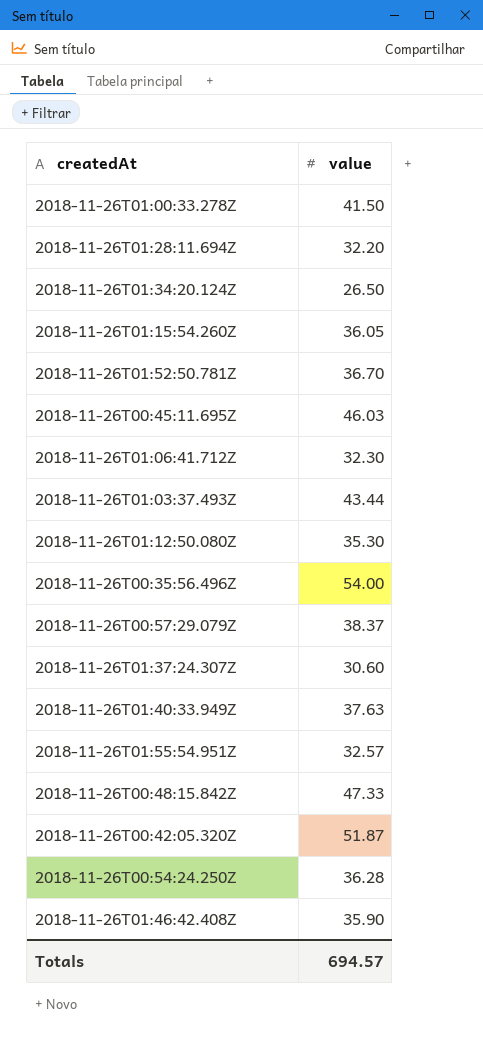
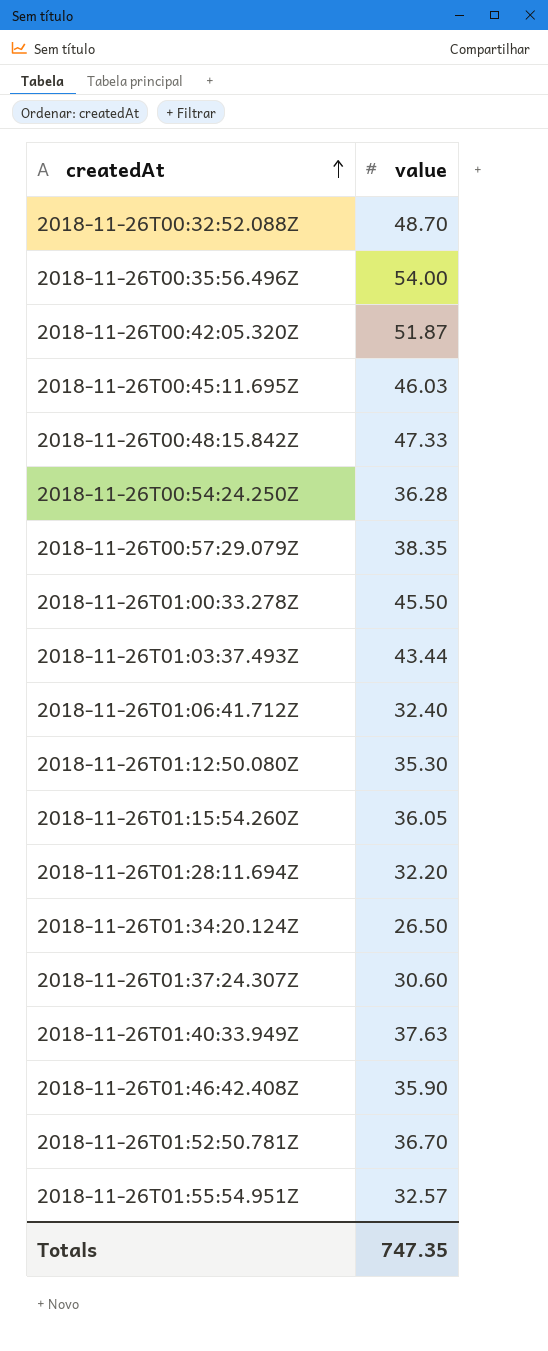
row order: none -> createdAt ascending
row 2018-11-26T00:32:52.088Z: none -> 48.70
2018-11-26T00:57:29.079Z | value: 38.37 -> 38.35
2018-11-26T01:00:33.278Z | value: 41.50 -> 45.50
2018-11-26T01:06:41.712Z | value: 32.30 -> 32.40
Totals | value: 694.57 -> 747.35

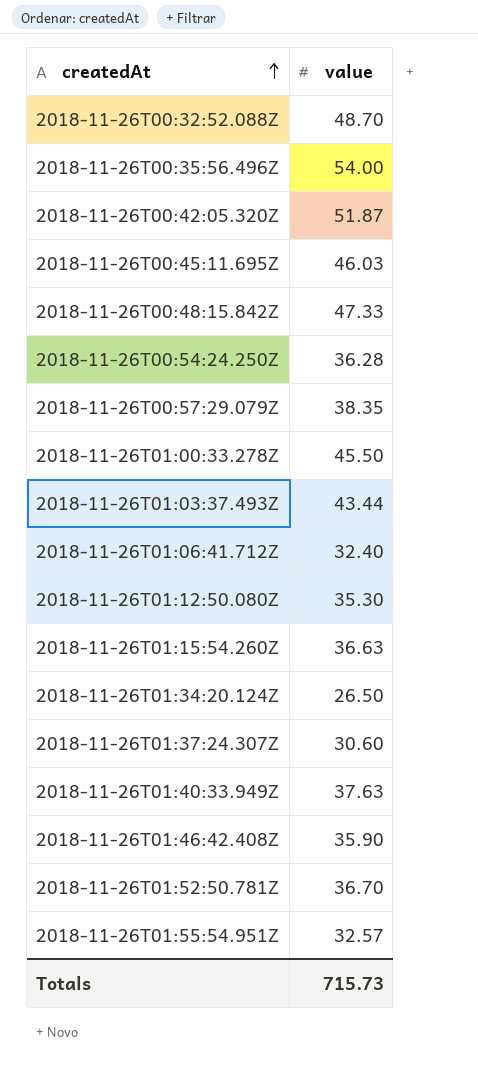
row 2018-11-26T01:28:11.694Z: 32.20 -> none
2018-11-26T01:15:54.260Z | value: 36.05 -> 36.63
Totals | value: 747.35 -> 715.73

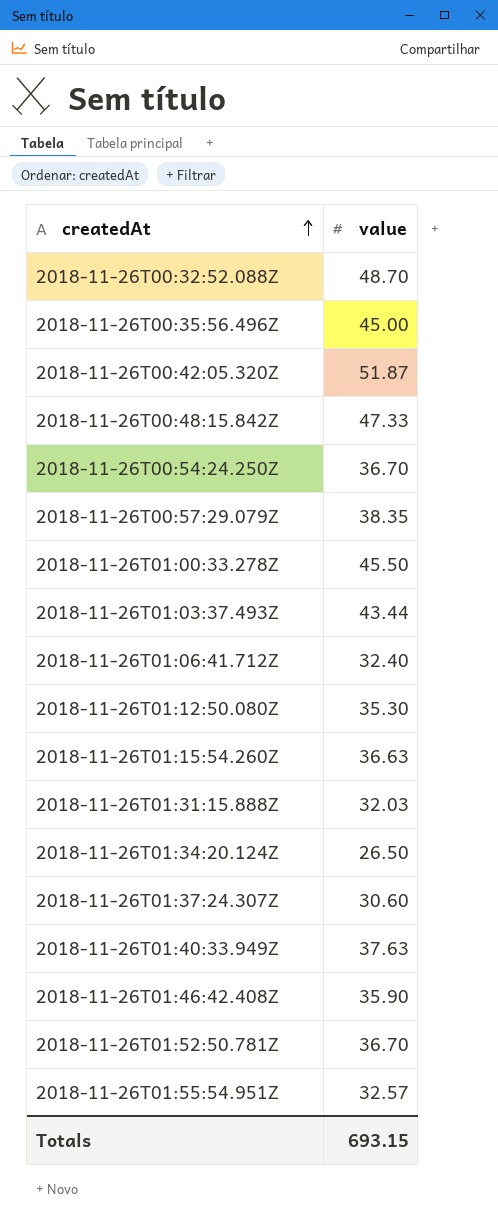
row 2018-11-26T00:45:11.695Z: 46.03 -> none
2018-11-26T00:35:56.496Z | value: 54.00 -> 45.00
2018-11-26T00:54:24.250Z | value: 36.28 -> 36.70
row 2018-11-26T01:31:15.888Z: none -> 32.03
Totals | value: 715.73 -> 693.15

